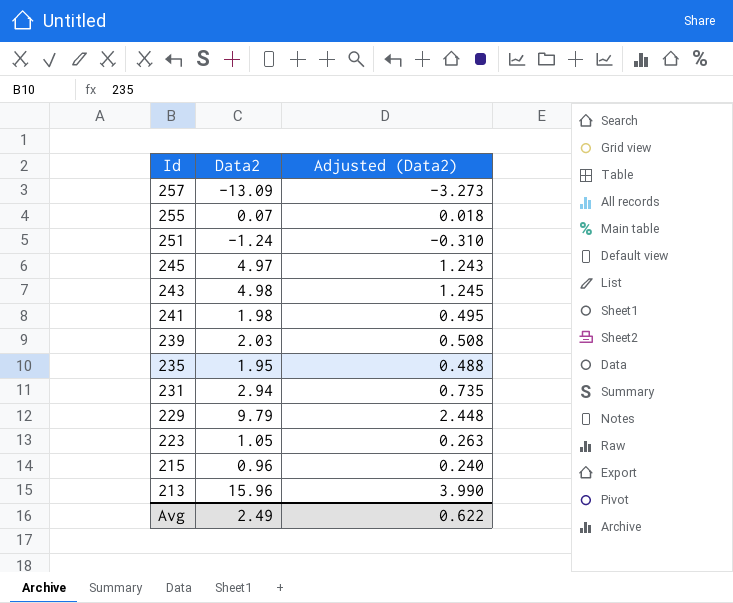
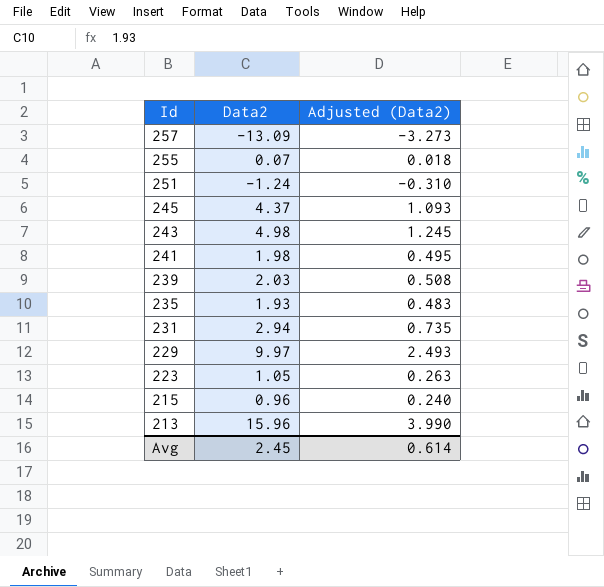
245 | Data2: 4.97 -> 4.37
245 | Adjusted (Data2): 1.243 -> 1.093
235 | Data2: 1.95 -> 1.93
235 | Adjusted (Data2): 0.488 -> 0.483
229 | Data2: 9.79 -> 9.97
229 | Adjusted (Data2): 2.448 -> 2.493
Avg | Data2: 2.49 -> 2.45
Avg | Adjusted (Data2): 0.622 -> 0.614

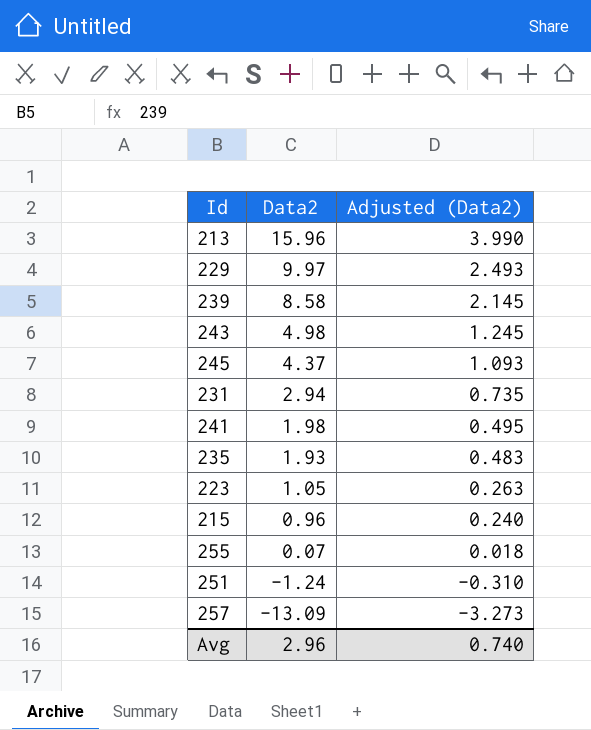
row order: Id descending -> Data2 descending
239 | Data2: 2.03 -> 8.58
239 | Adjusted (Data2): 0.508 -> 2.145
Avg | Data2: 2.45 -> 2.96
Avg | Adjusted (Data2): 0.614 -> 0.740

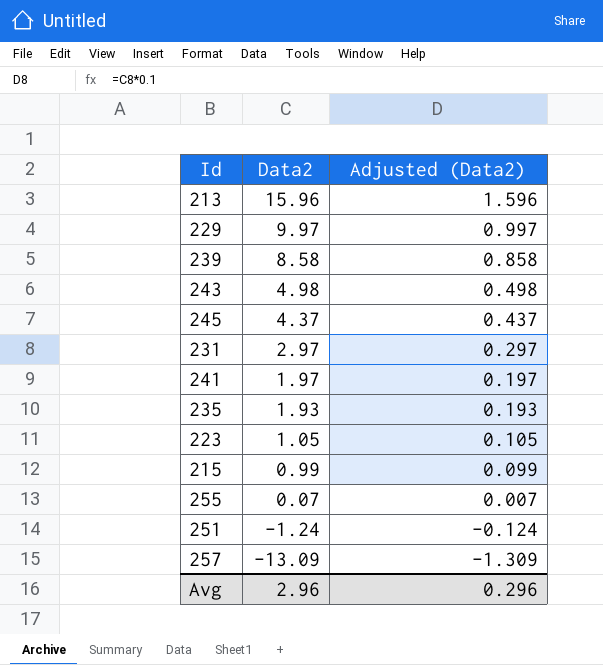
column Adjusted (Data2) | formula: [Data2] * 0.25 -> [Data2] * 0.1
231 | Data2: 2.94 -> 2.97
241 | Data2: 1.98 -> 1.97
215 | Data2: 0.96 -> 0.99
Avg | Adjusted (Data2): 0.740 -> 0.296

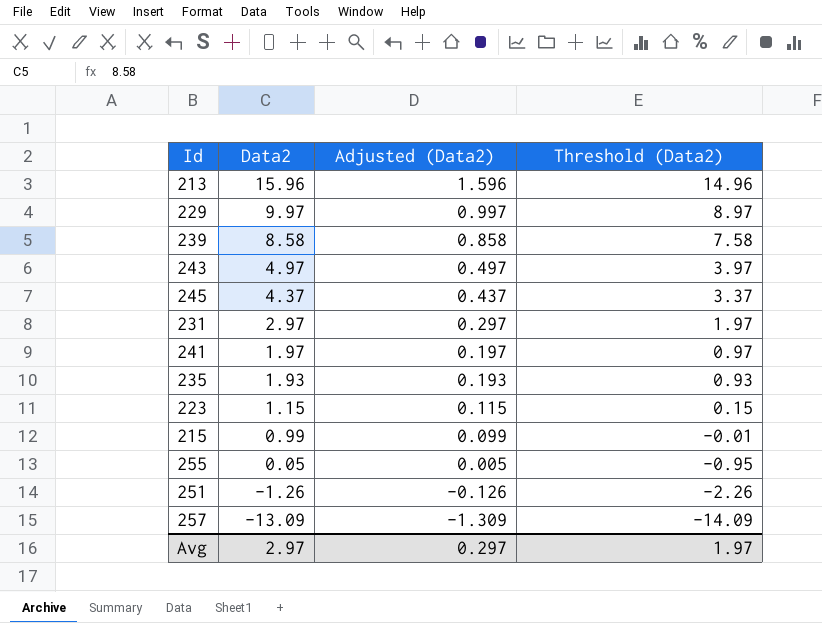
column Threshold (Data2) | formula: none -> [Data2] - 1
243 | Data2: 4.98 -> 4.97
243 | Adjusted (Data2): 0.498 -> 0.497
223 | Data2: 1.05 -> 1.15
223 | Adjusted (Data2): 0.105 -> 0.115
255 | Data2: 0.07 -> 0.05
255 | Adjusted (Data2): 0.007 -> 0.005
251 | Data2: -1.24 -> -1.26
251 | Adjusted (Data2): -0.124 -> -0.126
Avg | Data2: 2.96 -> 2.97
Avg | Adjusted (Data2): 0.296 -> 0.297

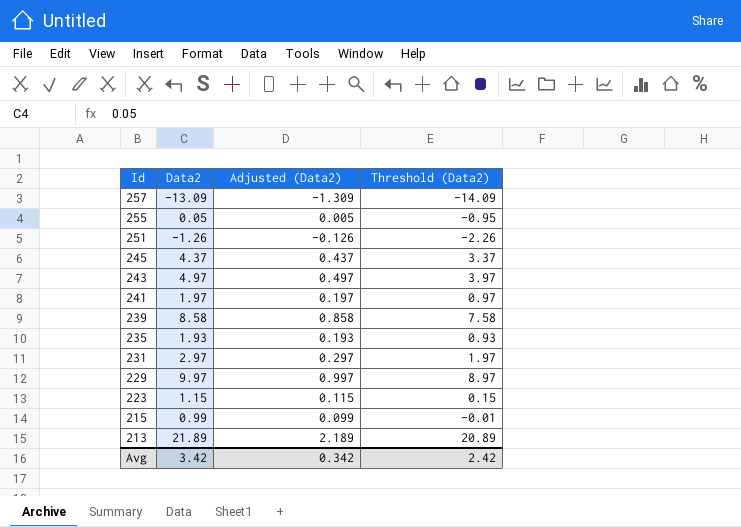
row order: Data2 descending -> Id descending
213 | Data2: 15.96 -> 21.89
213 | Adjusted (Data2): 1.596 -> 2.189
213 | Threshold (Data2): 14.96 -> 20.89
Avg | Data2: 2.97 -> 3.42
Avg | Adjusted (Data2): 0.297 -> 0.342
Avg | Threshold (Data2): 1.97 -> 2.42

